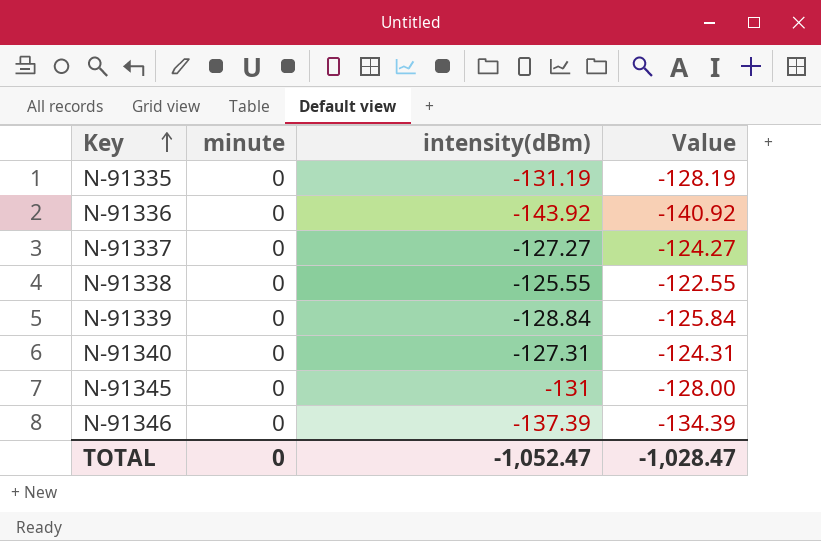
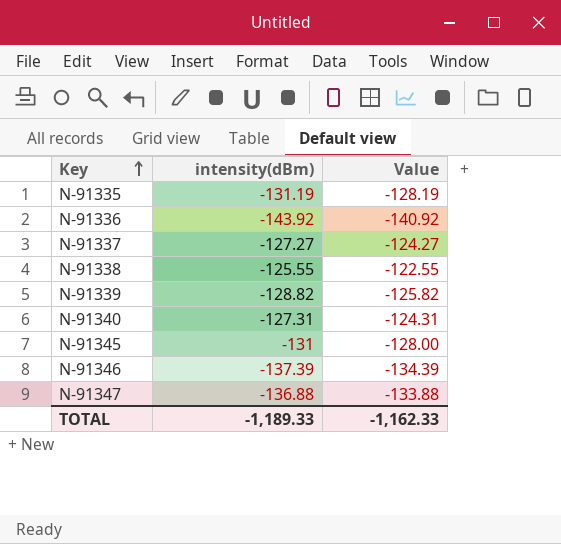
column minute | position: 2 -> none
N-91339 | intensity(dBm): -128.84 -> -128.82
N-91339 | Value: -125.84 -> -125.82
row N-91347: none -> -136.88 | -133.88
TOTAL | intensity(dBm): -1,052.47 -> -1,189.33
TOTAL | Value: -1,028.47 -> -1,162.33

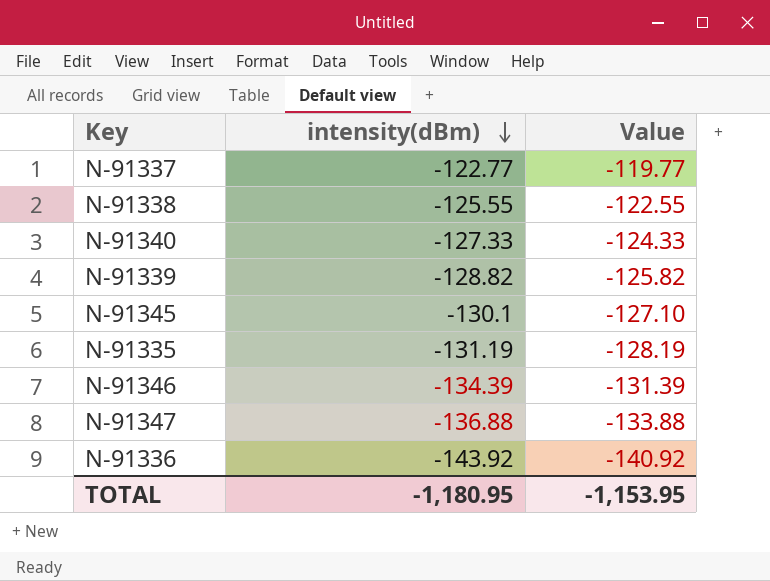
row order: Key ascending -> intensity(dBm) descending
N-91337 | intensity(dBm): -127.27 -> -122.77
N-91337 | Value: -124.27 -> -119.77
N-91340 | intensity(dBm): -127.31 -> -127.33
N-91340 | Value: -124.31 -> -124.33
N-91345 | intensity(dBm): -131 -> -130.1
N-91345 | Value: -128.00 -> -127.10
N-91346 | intensity(dBm): -137.39 -> -134.39
N-91346 | Value: -134.39 -> -131.39
TOTAL | intensity(dBm): -1,189.33 -> -1,180.95
TOTAL | Value: -1,162.33 -> -1,153.95

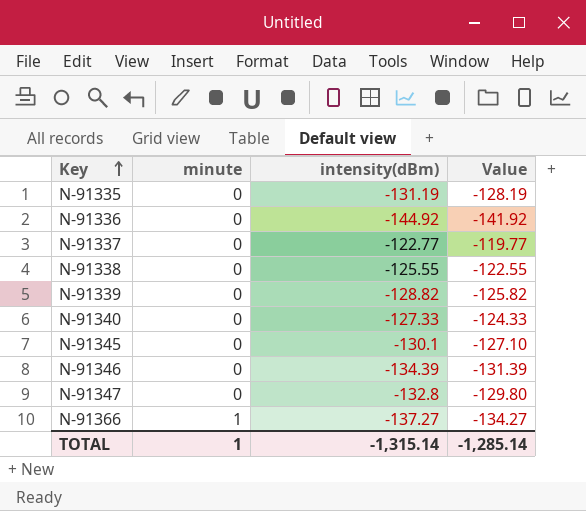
row order: intensity(dBm) descending -> Key ascending
column minute | position: none -> 2
N-91336 | intensity(dBm): -143.92 -> -144.92
N-91336 | Value: -140.92 -> -141.92
N-91347 | intensity(dBm): -136.88 -> -132.8
N-91347 | Value: -133.88 -> -129.80
row N-91366: none -> 1 | -137.27 | -134.27
TOTAL | intensity(dBm): -1,180.95 -> -1,315.14
TOTAL | Value: -1,153.95 -> -1,285.14

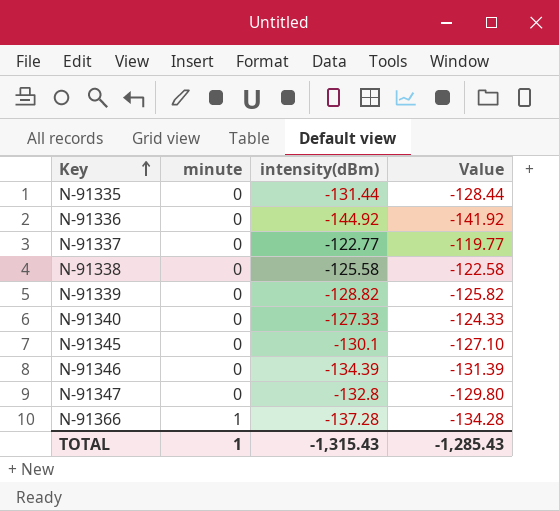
N-91335 | intensity(dBm): -131.19 -> -131.44
N-91335 | Value: -128.19 -> -128.44
N-91338 | intensity(dBm): -125.55 -> -125.58
N-91338 | Value: -122.55 -> -122.58
N-91366 | intensity(dBm): -137.27 -> -137.28
N-91366 | Value: -134.27 -> -134.28
TOTAL | intensity(dBm): -1,315.14 -> -1,315.43
TOTAL | Value: -1,285.14 -> -1,285.43

